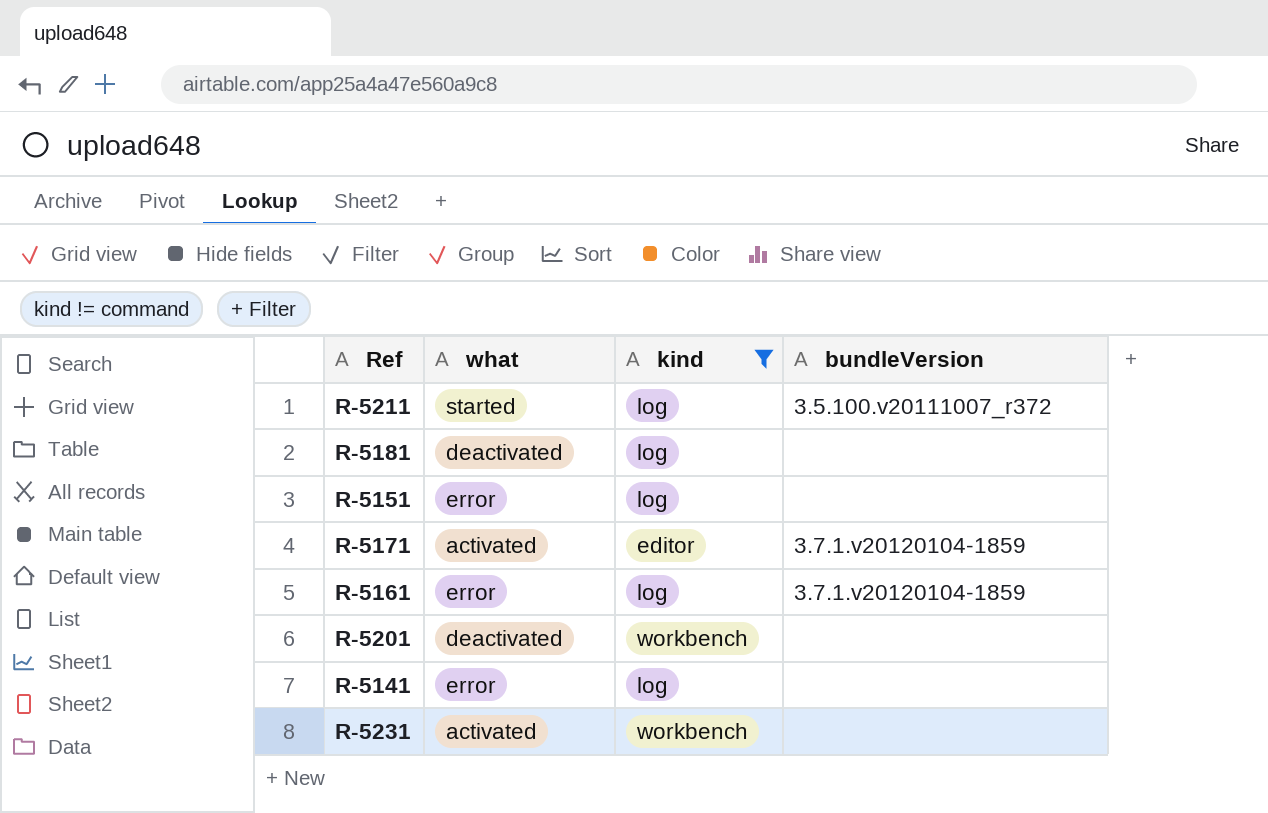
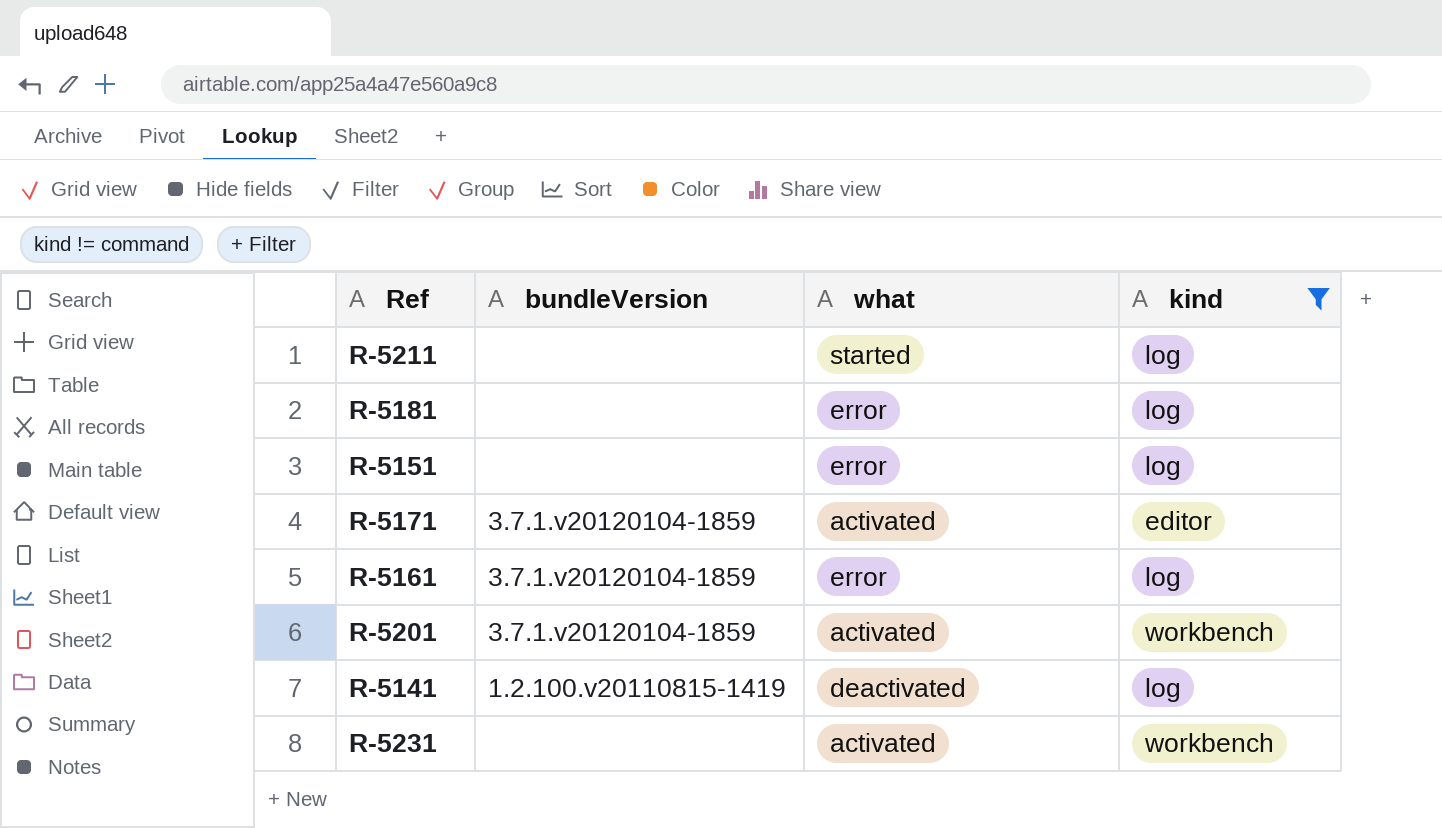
column bundleVersion | position: 4 -> 2
R-5211 | bundleVersion: 3.5.100.v20111007_r372 -> none
R-5181 | what: deactivated -> error
R-5201 | bundleVersion: none -> 3.7.1.v20120104-1859
R-5201 | what: deactivated -> activated
R-5141 | bundleVersion: none -> 1.2.100.v20110815-1419
R-5141 | what: error -> deactivated

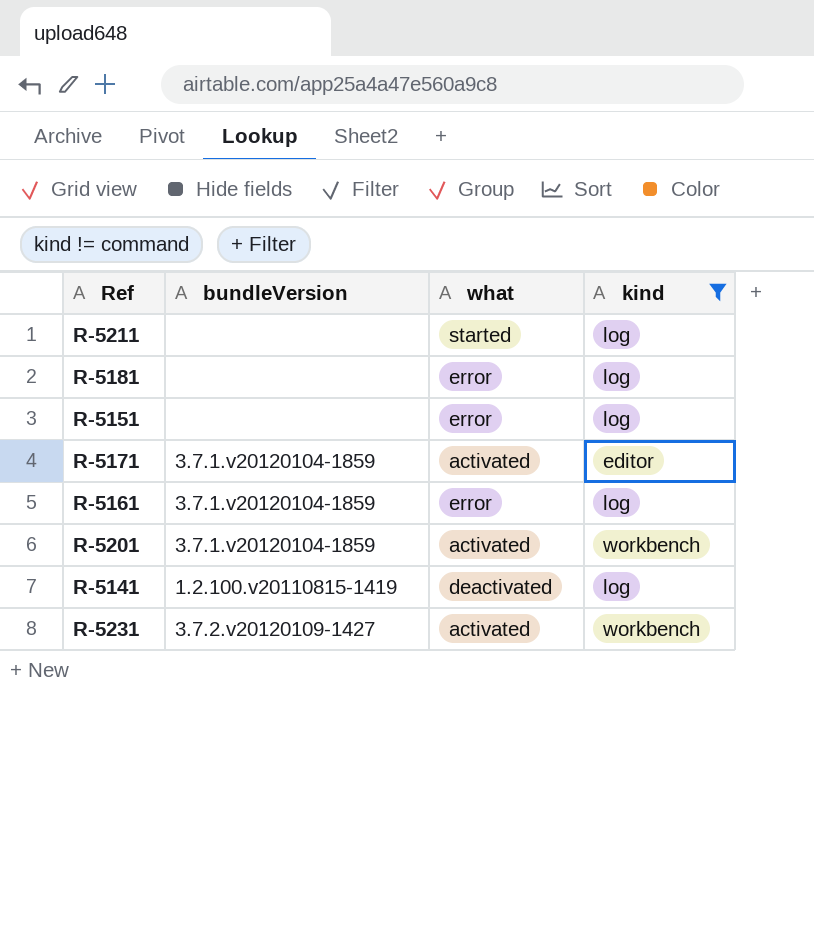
R-5231 | bundleVersion: none -> 3.7.2.v20120109-1427

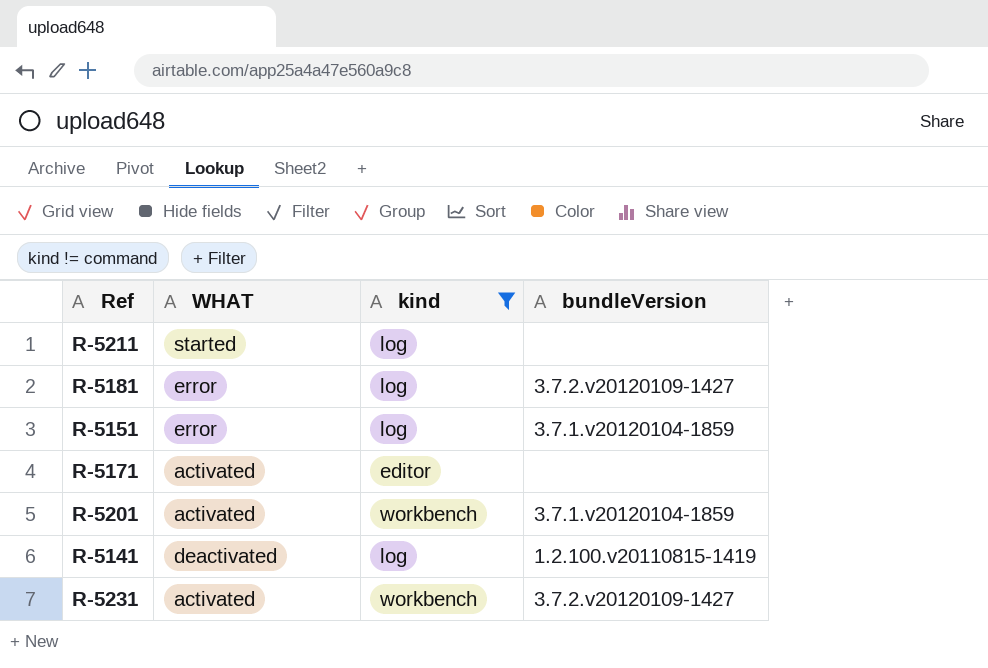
column name: what -> WHAT
column bundleVersion | position: 2 -> 4
row R-5161: 3.7.1.v20120104-1859 | error | log -> none
R-5181 | bundleVersion: none -> 3.7.2.v20120109-1427
R-5151 | bundleVersion: none -> 3.7.1.v20120104-1859
R-5171 | bundleVersion: 3.7.1.v20120104-1859 -> none

